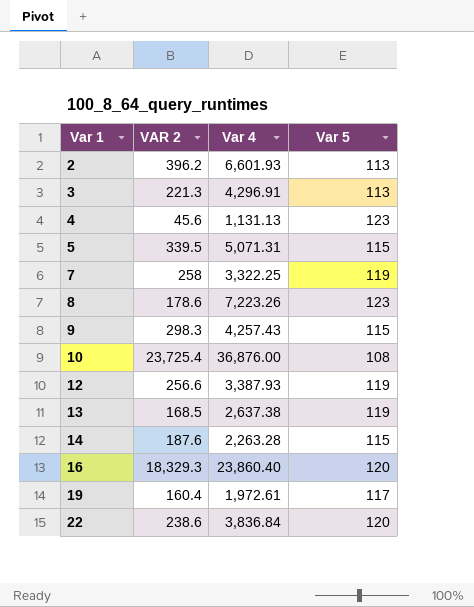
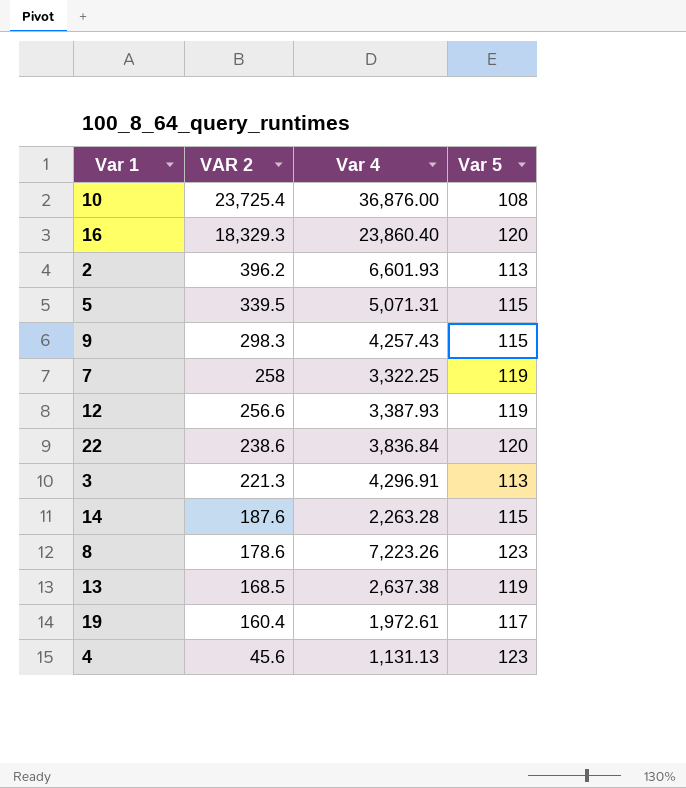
row order: Var 1 ascending -> VAR 2 descending

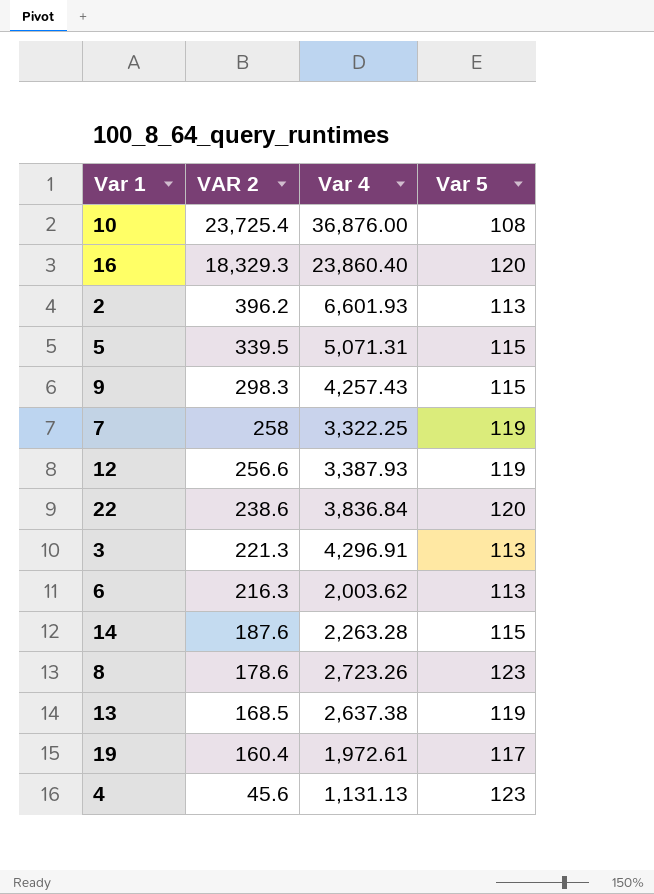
row 6: none -> 216.3 | 2,003.62 | 113
8 | Var 4: 7,223.26 -> 2,723.26

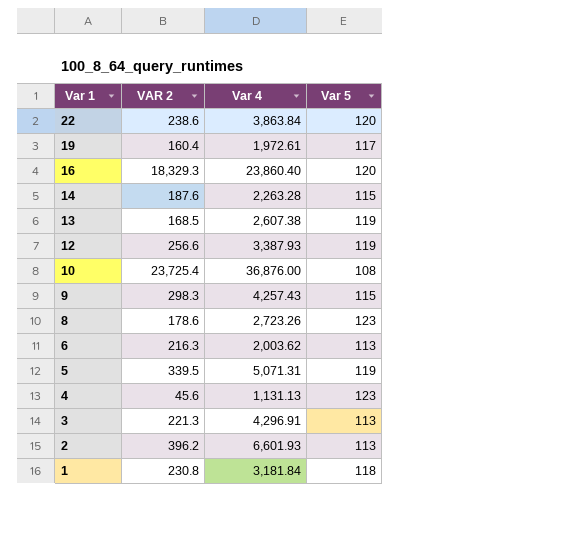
row order: VAR 2 descending -> Var 1 descending
row 7: 258 | 3,322.25 | 119 -> none
22 | Var 4: 3,836.84 -> 3,863.84
13 | Var 4: 2,637.38 -> 2,607.38
5 | Var 5: 115 -> 119
row 1: none -> 230.8 | 3,181.84 | 118

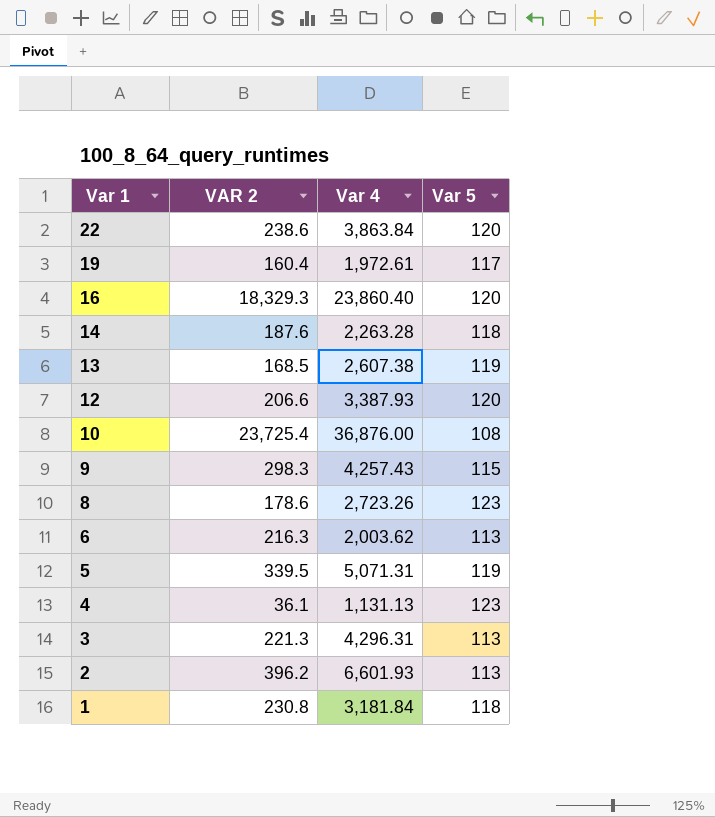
14 | Var 5: 115 -> 118
12 | VAR 2: 256.6 -> 206.6
12 | Var 5: 119 -> 120
4 | VAR 2: 45.6 -> 36.1
3 | Var 4: 4,296.91 -> 4,296.31

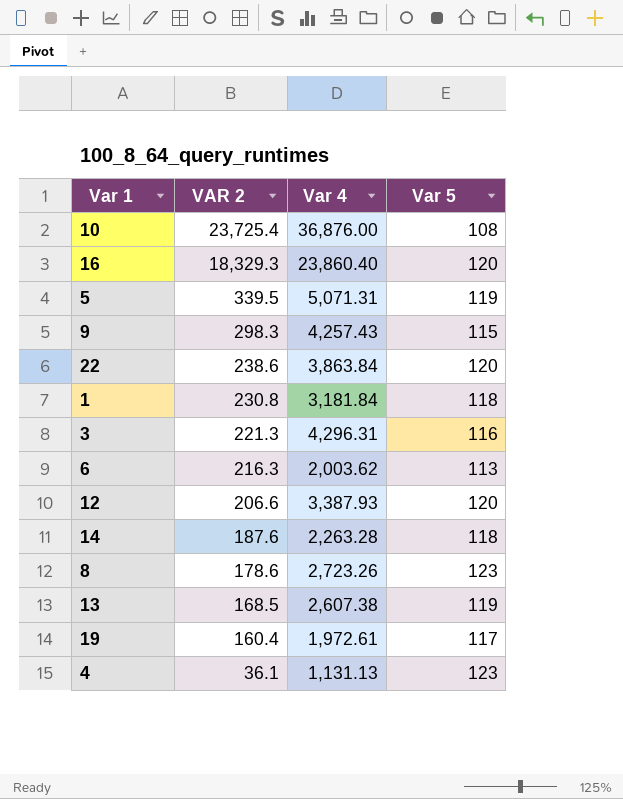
row order: Var 1 descending -> VAR 2 descending
row 2: 396.2 | 6,601.93 | 113 -> none
3 | Var 5: 113 -> 116

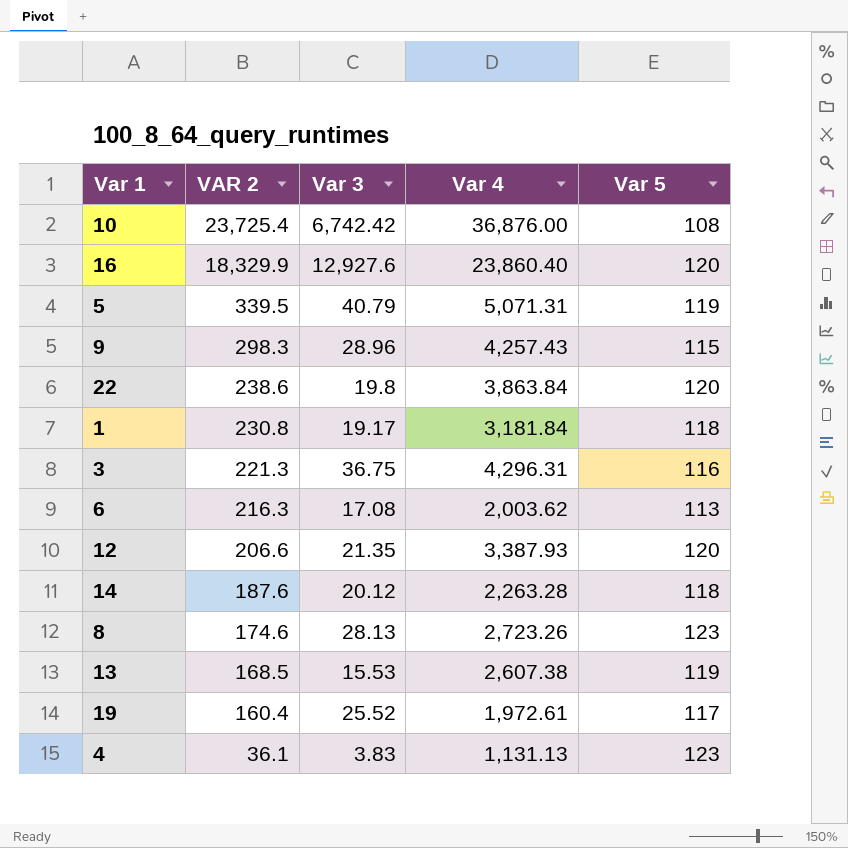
column Var 3 | position: none -> 3
16 | VAR 2: 18,329.3 -> 18,329.9
8 | VAR 2: 178.6 -> 174.6

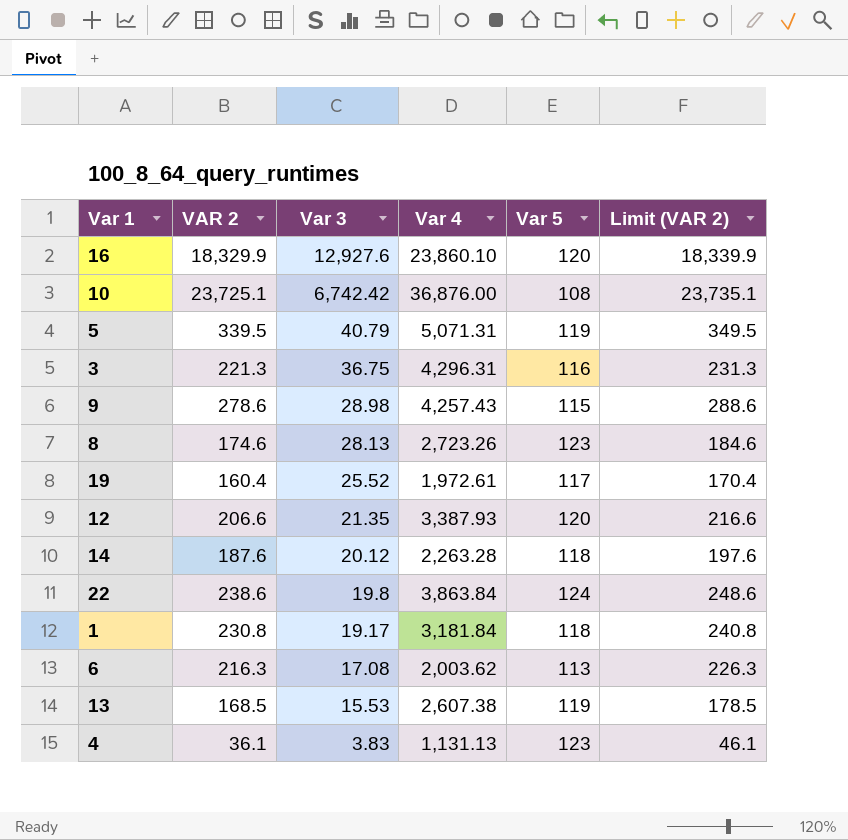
row order: VAR 2 descending -> Var 3 descending
column Limit (VAR 2) | formula: none -> [VAR 2] + 10
16 | Var 4: 23,860.40 -> 23,860.10
10 | VAR 2: 23,725.4 -> 23,725.1
9 | VAR 2: 298.3 -> 278.6
9 | Var 3: 28.96 -> 28.98
22 | Var 5: 120 -> 124

